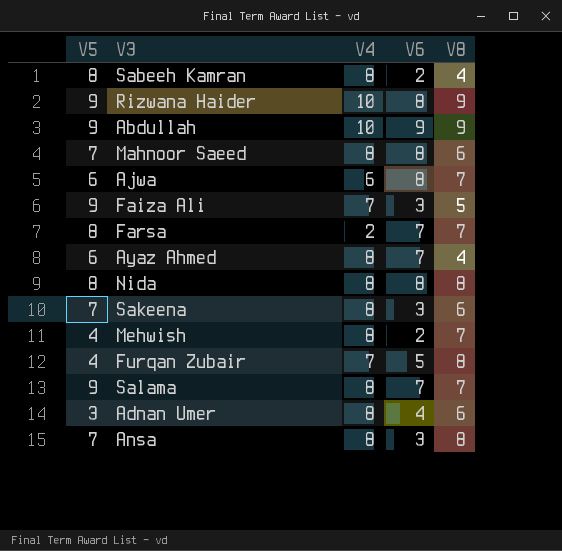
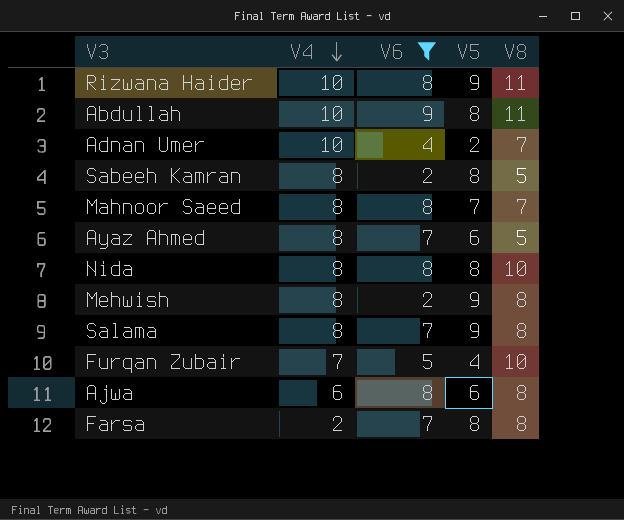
filter: none -> V6 != 3
row order: none -> V4 descending
column V5 | position: 1 -> 4
Rizwana Haider | V8: 9 -> 11
Abdullah | V5: 9 -> 8
Abdullah | V8: 9 -> 11
Adnan Umer | V4: 8 -> 10
Adnan Umer | V5: 3 -> 2
Adnan Umer | V8: 6 -> 7
Sabeeh Kamran | V8: 4 -> 5
Mahnoor Saeed | V8: 6 -> 7
Ayaz Ahmed | V8: 4 -> 5
Nida | V8: 8 -> 10
Mehwish | V5: 4 -> 9
Mehwish | V8: 7 -> 8
Salama | V8: 7 -> 8
Furqan Zubair | V8: 8 -> 10
Ajwa | V8: 7 -> 8
Farsa | V8: 7 -> 8

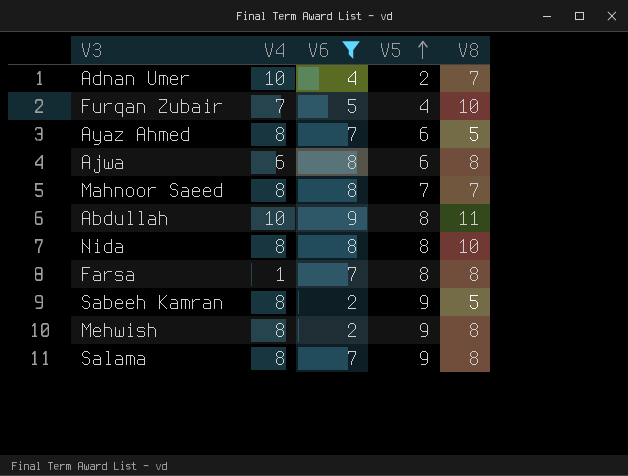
row order: V4 descending -> V5 ascending
row Rizwana Haider: 10 | 8 | 9 | 11 -> none
Farsa | V4: 2 -> 1
Sabeeh Kamran | V5: 8 -> 9

